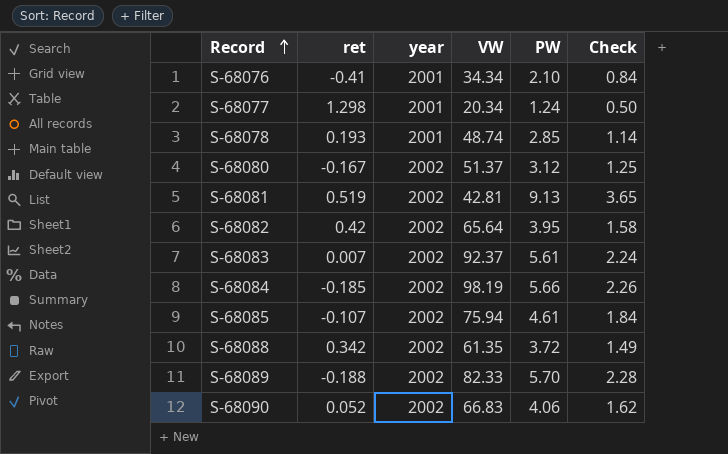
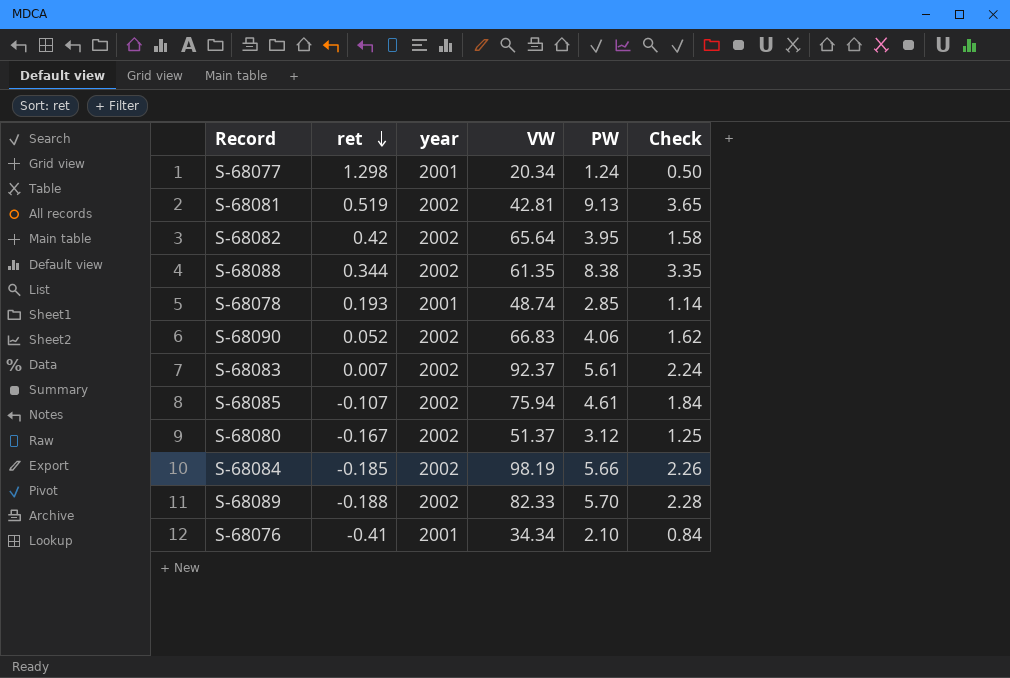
row order: Record ascending -> ret descending
S-68088 | ret: 0.342 -> 0.344
S-68088 | PW: 3.72 -> 8.38
S-68088 | Check: 1.49 -> 3.35

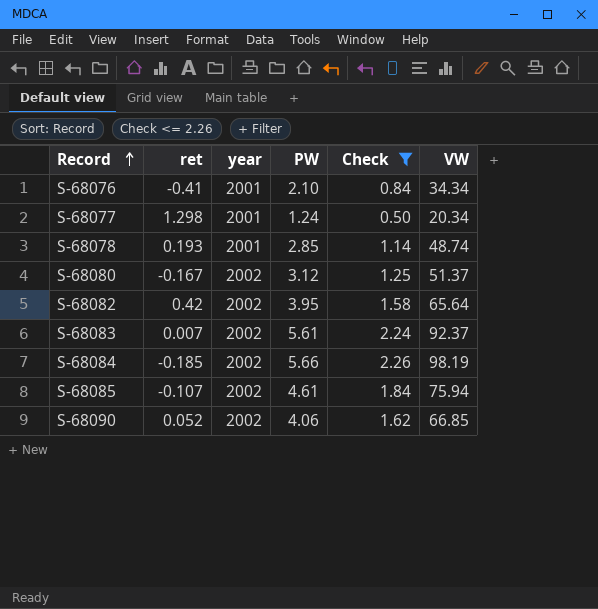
filter: none -> Check <= 2.26
row order: ret descending -> Record ascending
column VW | position: 4 -> 6
S-68090 | VW: 66.83 -> 66.85

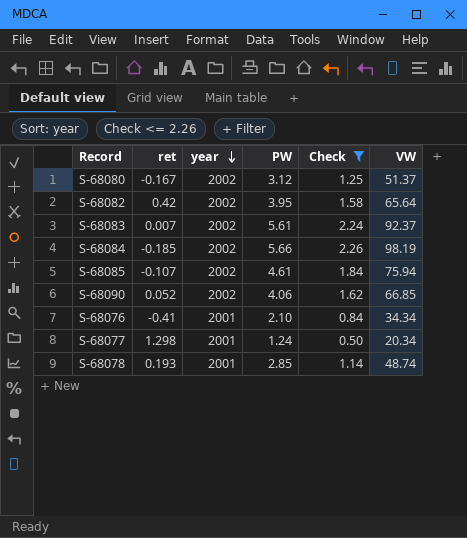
row order: Record ascending -> year descending

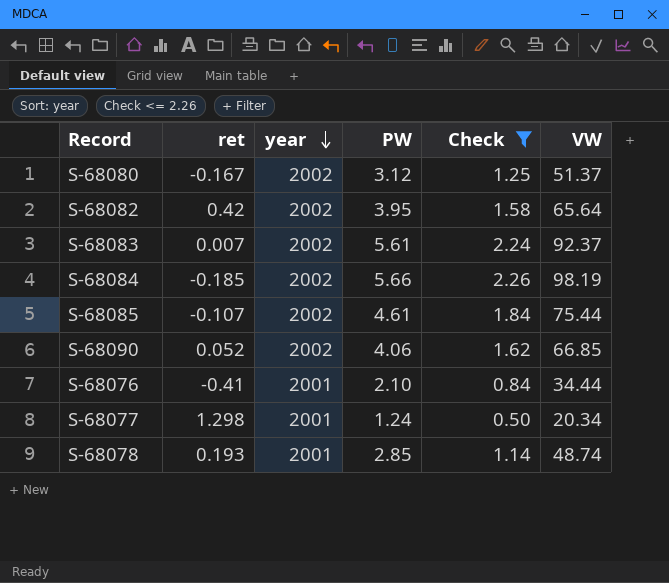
S-68085 | VW: 75.94 -> 75.44
S-68076 | VW: 34.34 -> 34.44

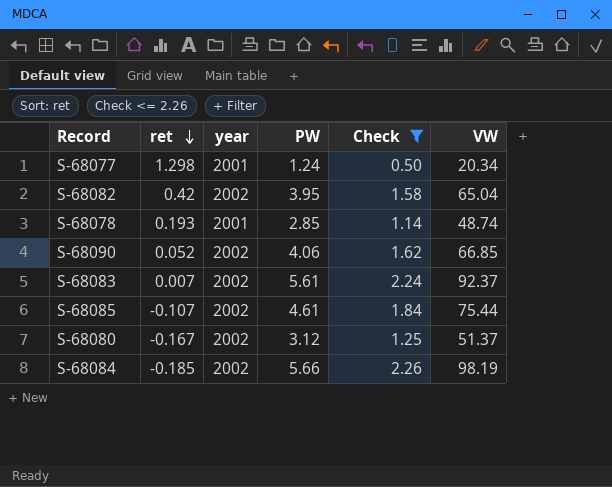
row order: year descending -> ret descending
row S-68076: -0.41 | 2001 | 2.10 | 0.84 | 34.44 -> none
S-68082 | VW: 65.64 -> 65.04

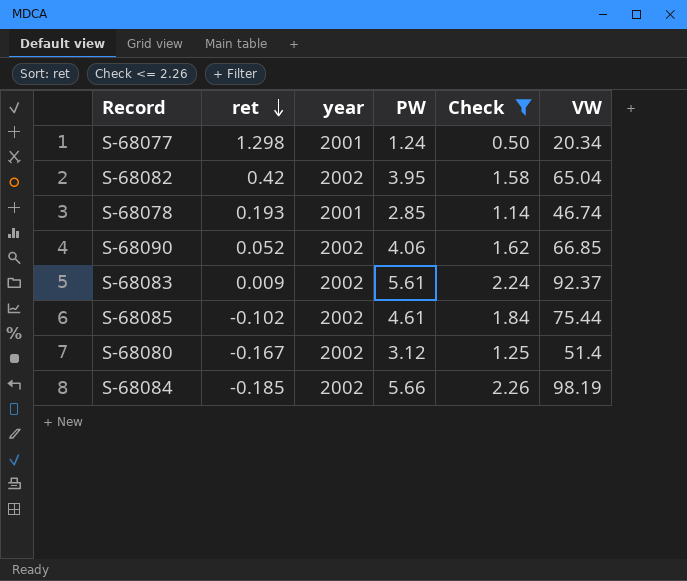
S-68078 | VW: 48.74 -> 46.74
S-68083 | ret: 0.007 -> 0.009
S-68085 | ret: -0.107 -> -0.102
S-68080 | VW: 51.37 -> 51.4

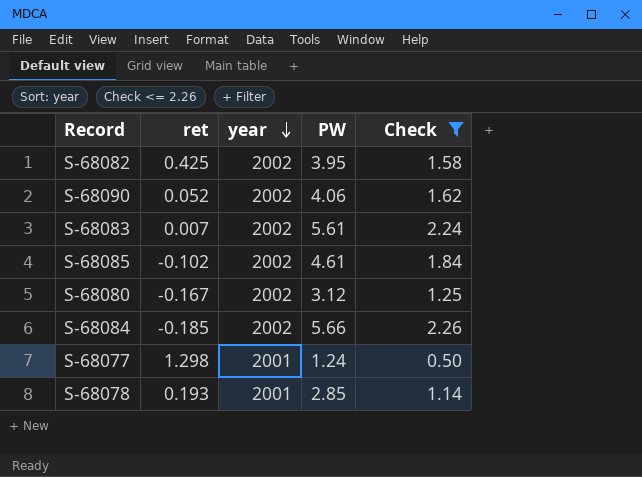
row order: ret descending -> year descending
column VW | position: 6 -> none
S-68082 | ret: 0.42 -> 0.425
S-68083 | ret: 0.009 -> 0.007

